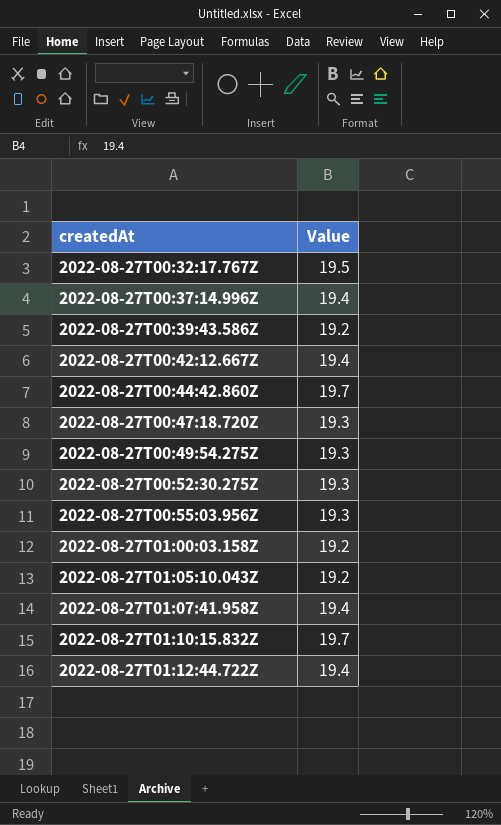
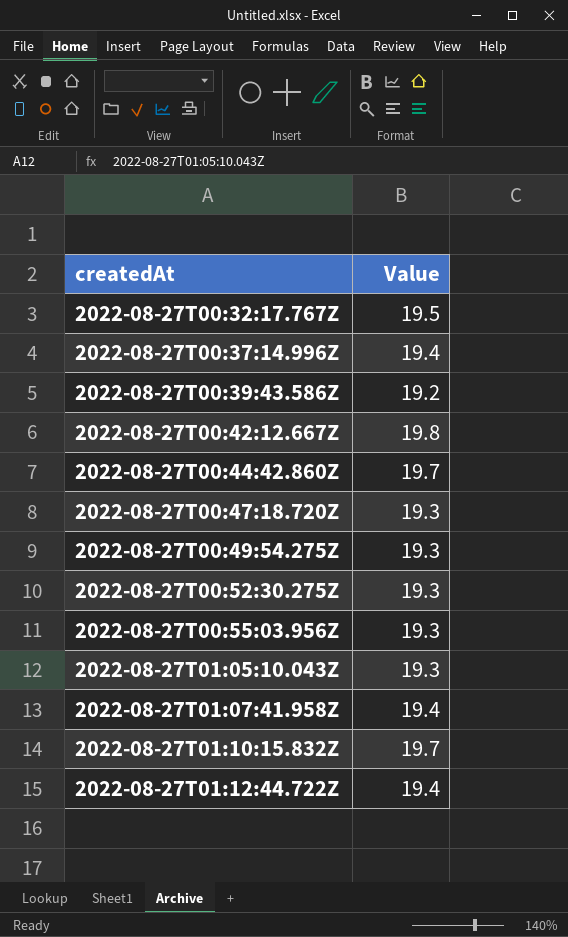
row 2022-08-27T01:00:03.158Z: 19.2 -> none
2022-08-27T00:42:12.667Z | Value: 19.4 -> 19.8
2022-08-27T01:05:10.043Z | Value: 19.2 -> 19.3

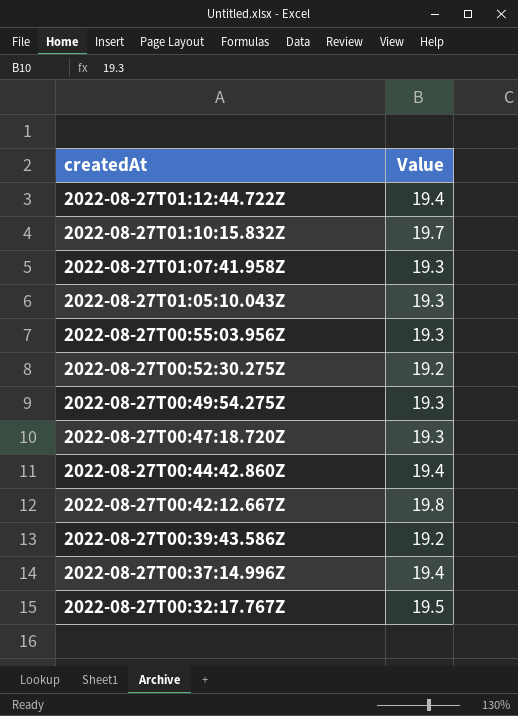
row order: createdAt ascending -> createdAt descending
2022-08-27T01:07:41.958Z | Value: 19.4 -> 19.3
2022-08-27T00:52:30.275Z | Value: 19.3 -> 19.2
2022-08-27T00:44:42.860Z | Value: 19.7 -> 19.4

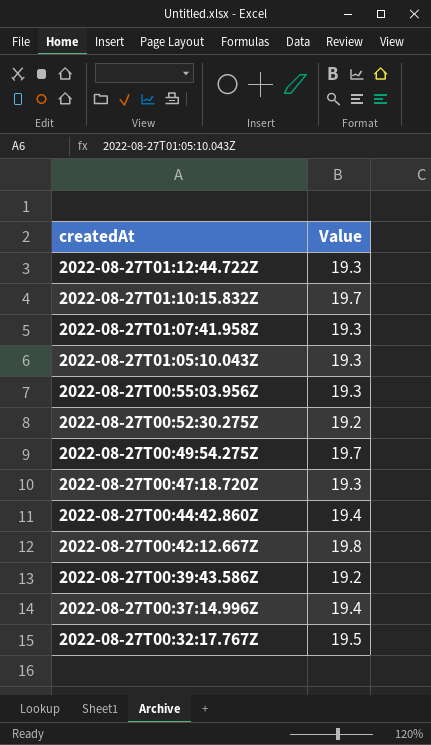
2022-08-27T01:12:44.722Z | Value: 19.4 -> 19.3
2022-08-27T00:49:54.275Z | Value: 19.3 -> 19.7

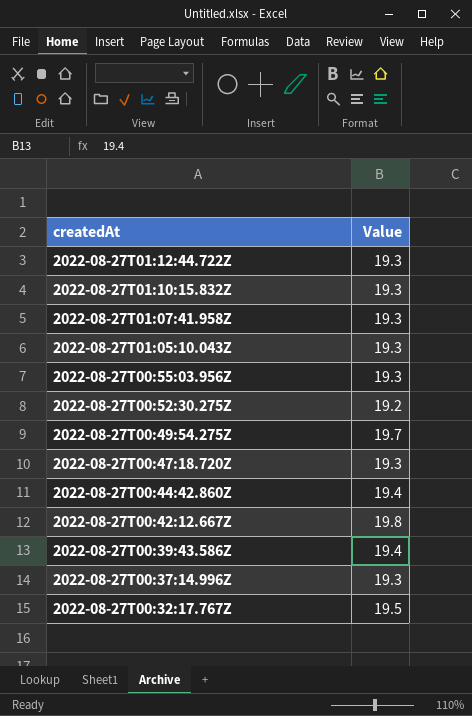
2022-08-27T01:10:15.832Z | Value: 19.7 -> 19.3
2022-08-27T00:39:43.586Z | Value: 19.2 -> 19.4
2022-08-27T00:37:14.996Z | Value: 19.4 -> 19.3

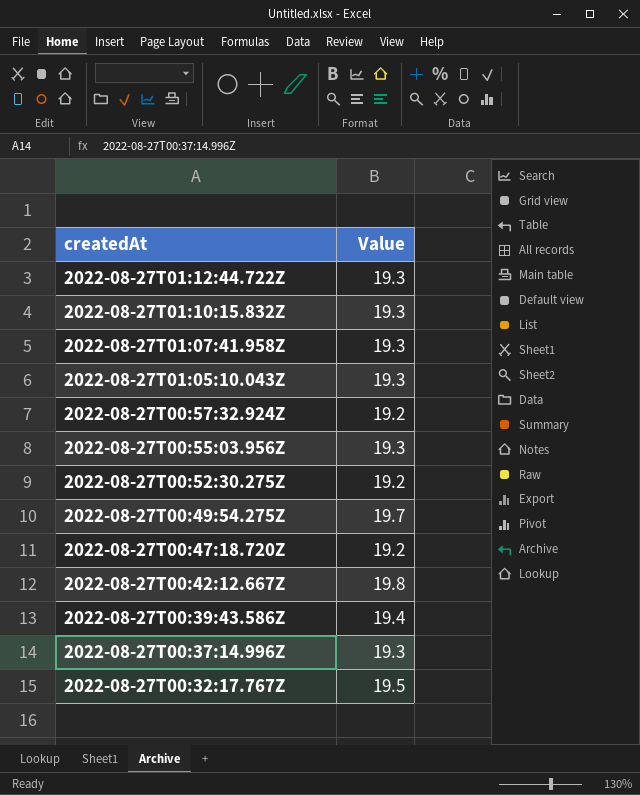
row 2022-08-27T00:44:42.860Z: 19.4 -> none
row 2022-08-27T00:57:32.924Z: none -> 19.2
2022-08-27T00:47:18.720Z | Value: 19.3 -> 19.2

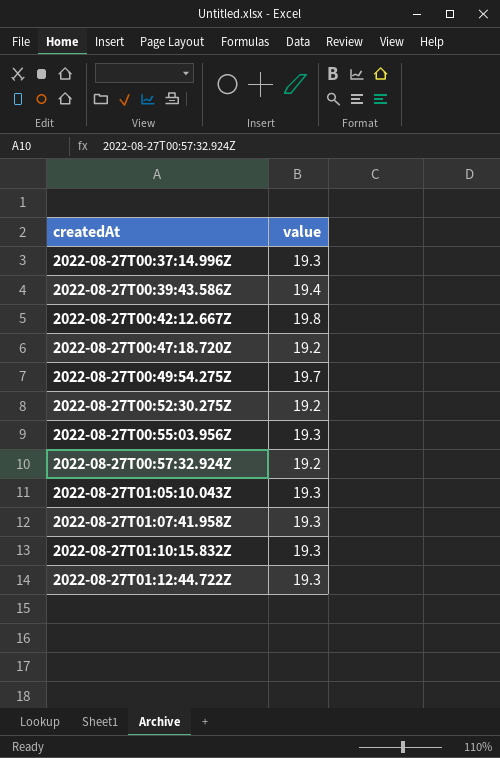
row order: createdAt descending -> createdAt ascending
column name: Value -> value
row 2022-08-27T00:32:17.767Z: 19.5 -> none

